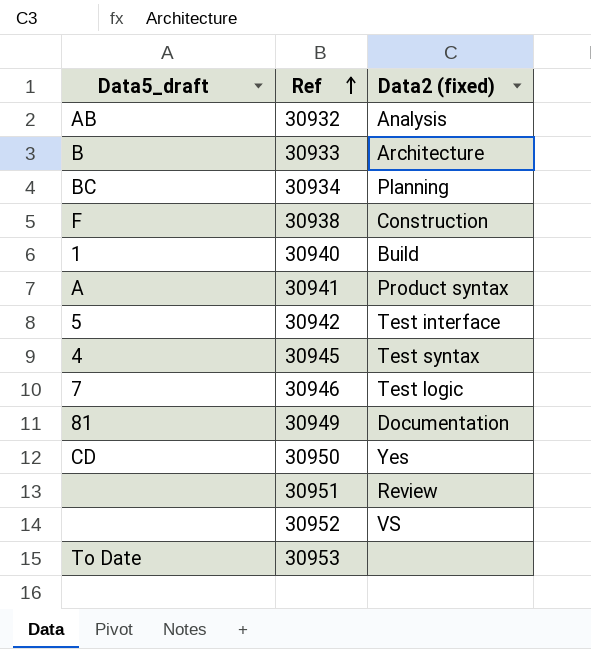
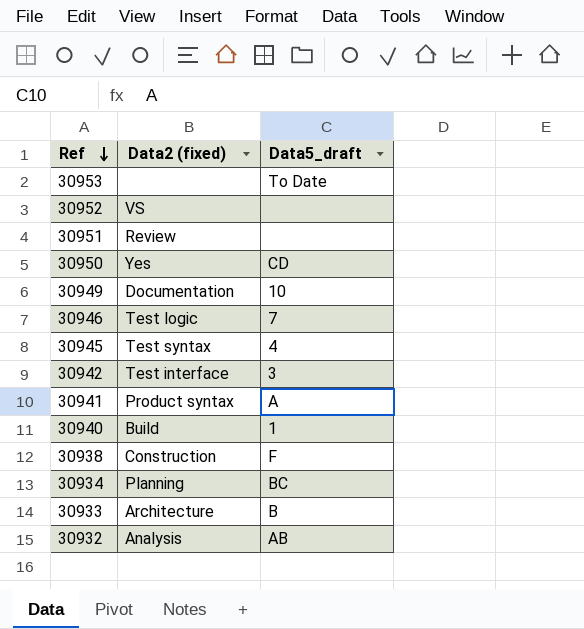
row order: Ref ascending -> Ref descending
column Data5_draft | position: 1 -> 3
30949 | Data5_draft: 81 -> 10
30942 | Data5_draft: 5 -> 3

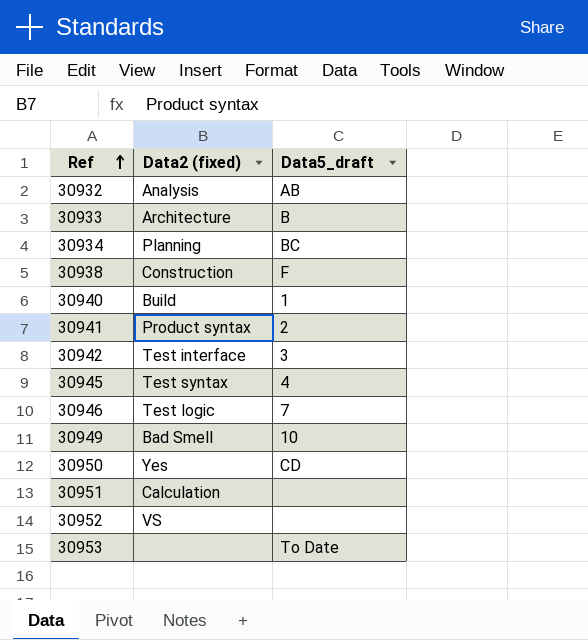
row order: Ref descending -> Ref ascending
30941 | Data5_draft: A -> 2
30949 | Data2 (fixed): Documentation -> Bad Smell
30951 | Data2 (fixed): Review -> Calculation

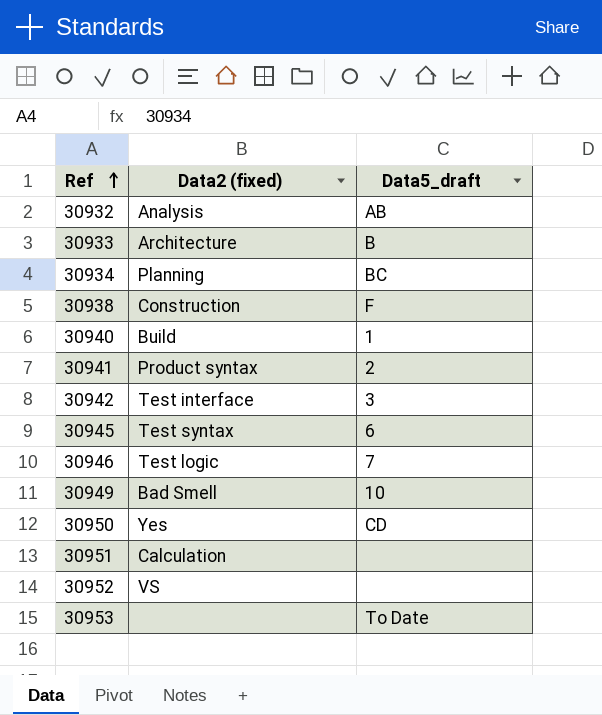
30945 | Data5_draft: 4 -> 6

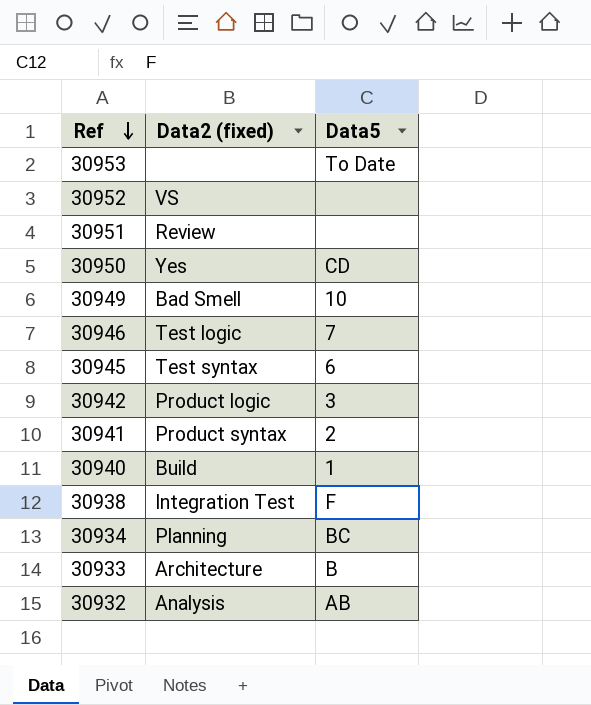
row order: Ref ascending -> Ref descending
column name: Data5_draft -> Data5
30951 | Data2 (fixed): Calculation -> Review
30942 | Data2 (fixed): Test interface -> Product logic
30938 | Data2 (fixed): Construction -> Integration Test

